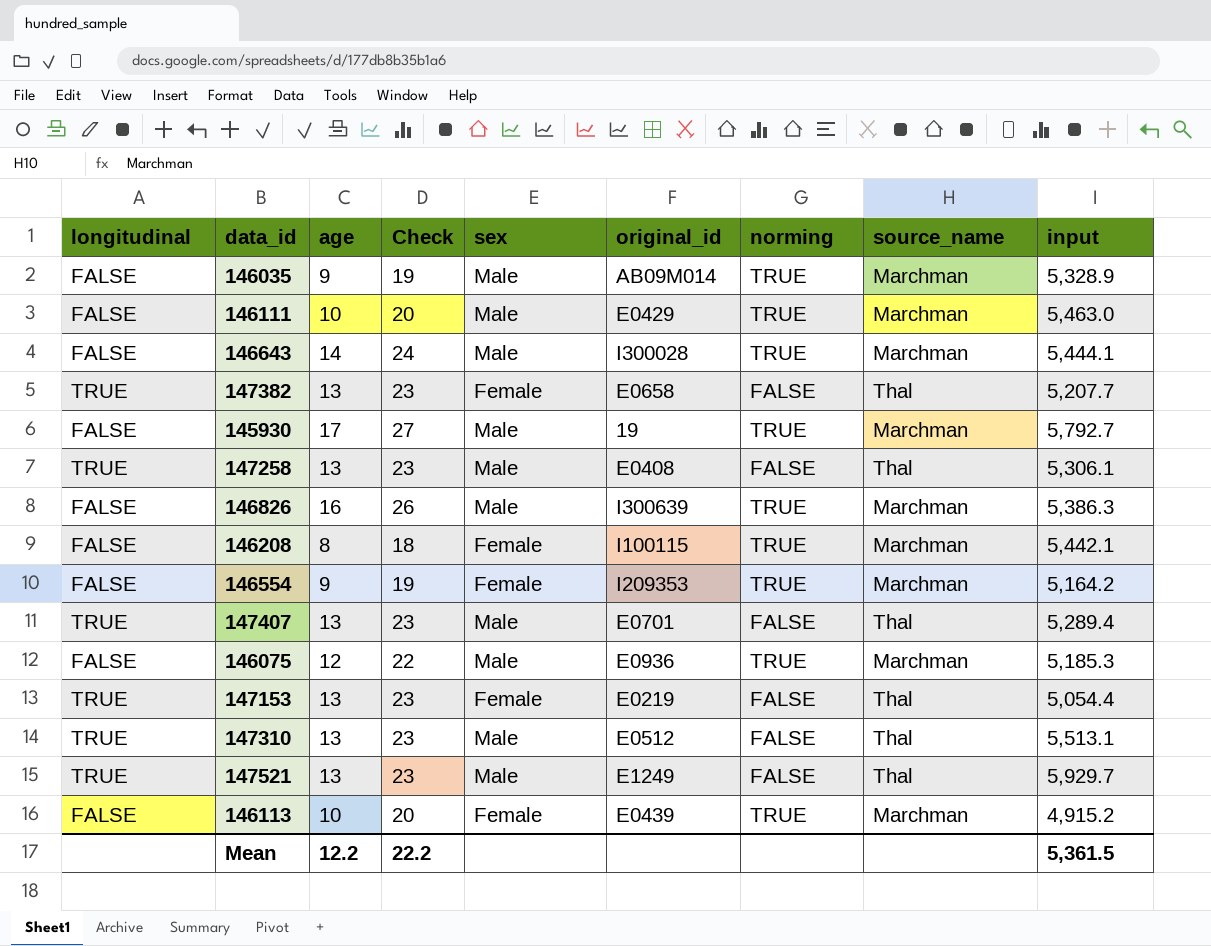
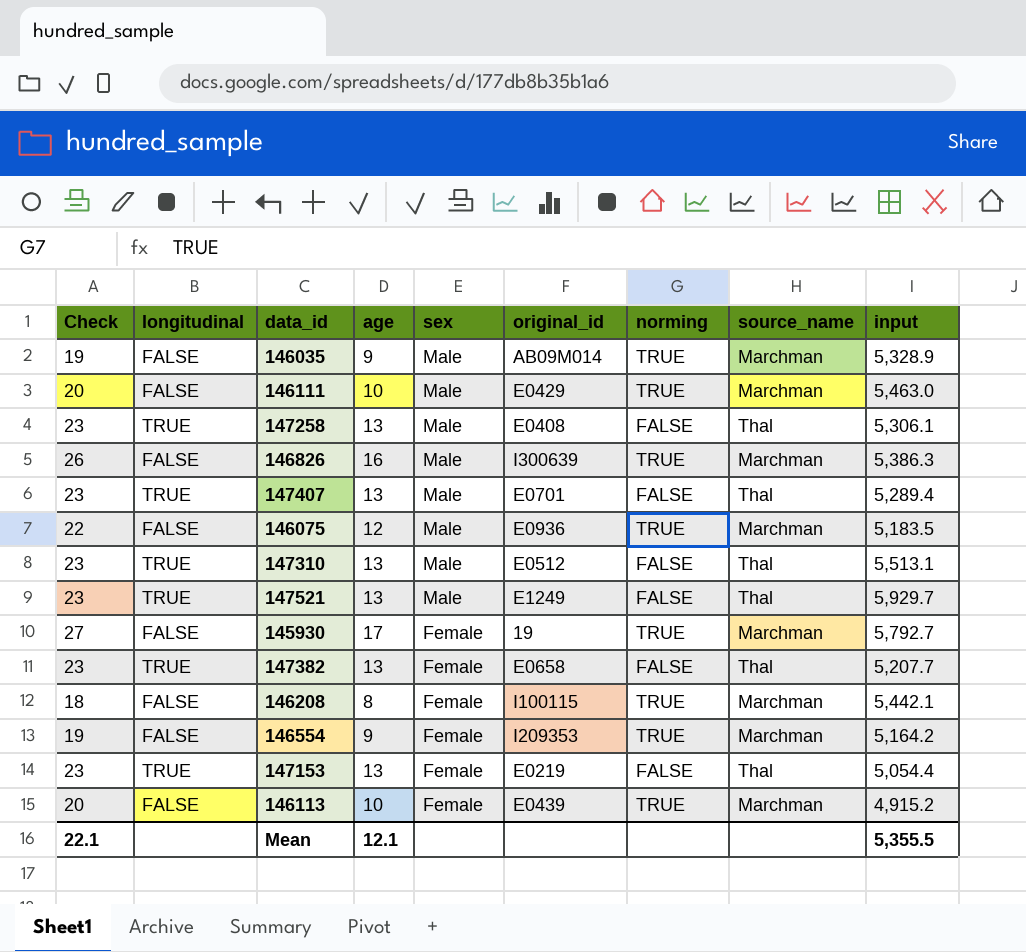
row order: none -> sex descending
column Check | position: 4 -> 1
row 146643: FALSE | 14 | 24 | Male | I300028 | TRUE | Marchman | 5,444.1 -> none
146075 | input: 5,185.3 -> 5,183.5
145930 | sex: Male -> Female
Mean | Check: 22.2 -> 22.1
Mean | age: 12.2 -> 12.1
Mean | input: 5,361.5 -> 5,355.5

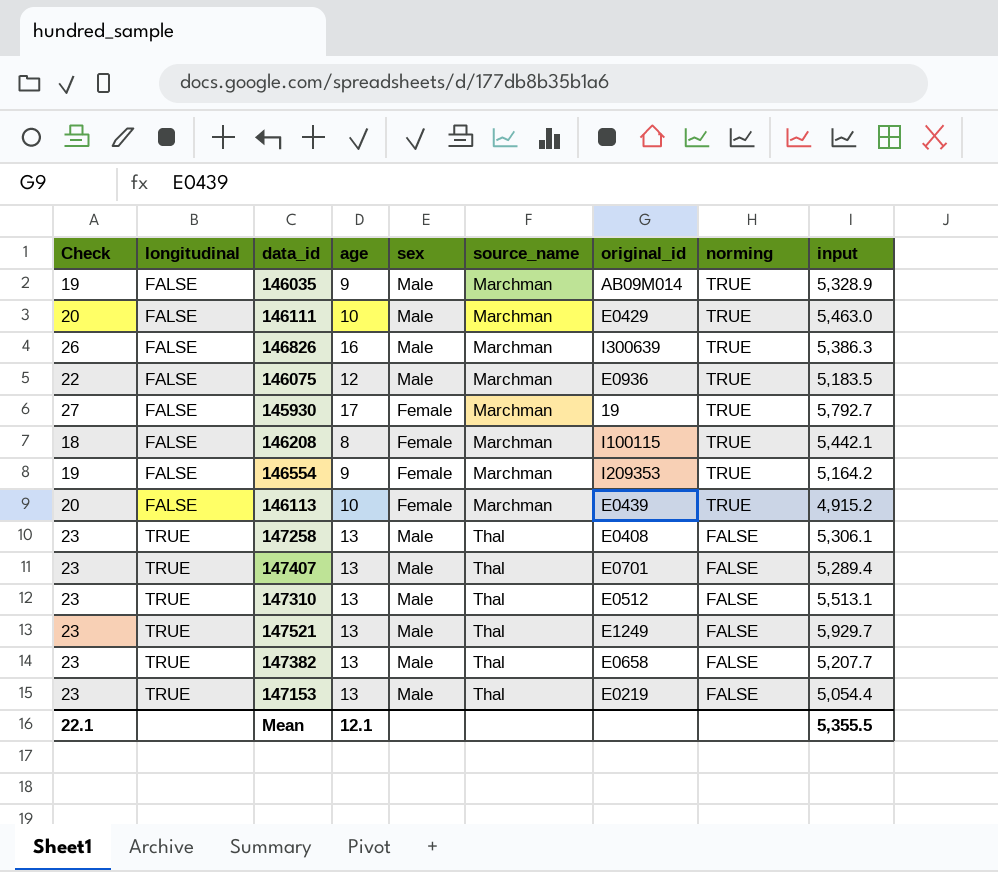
row order: sex descending -> longitudinal ascending
column source_name | position: 8 -> 6
147382 | sex: Female -> Male
147153 | sex: Female -> Male

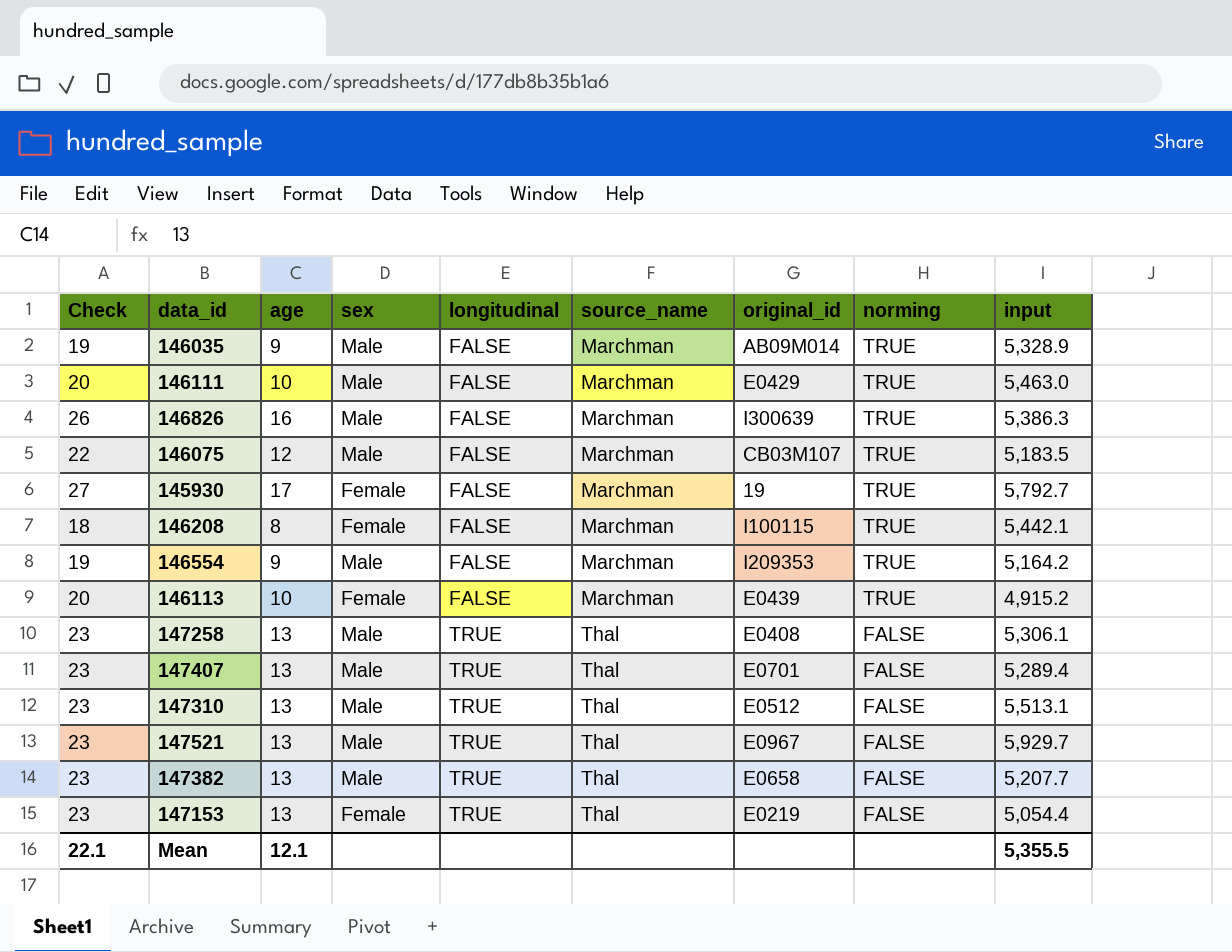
column longitudinal | position: 2 -> 5
146075 | original_id: E0936 -> CB03M107
146554 | sex: Female -> Male
147521 | original_id: E1249 -> E0967
147153 | sex: Male -> Female

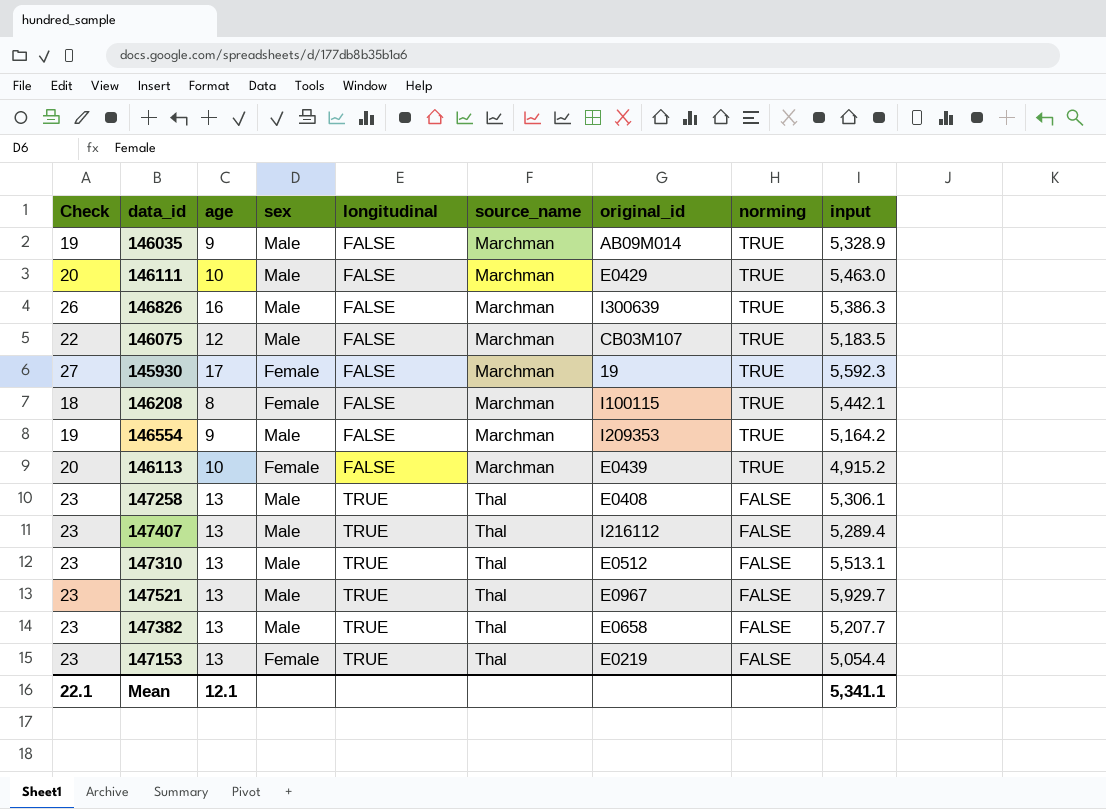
145930 | input: 5,792.7 -> 5,592.3
147407 | original_id: E0701 -> I216112
Mean | input: 5,355.5 -> 5,341.1

